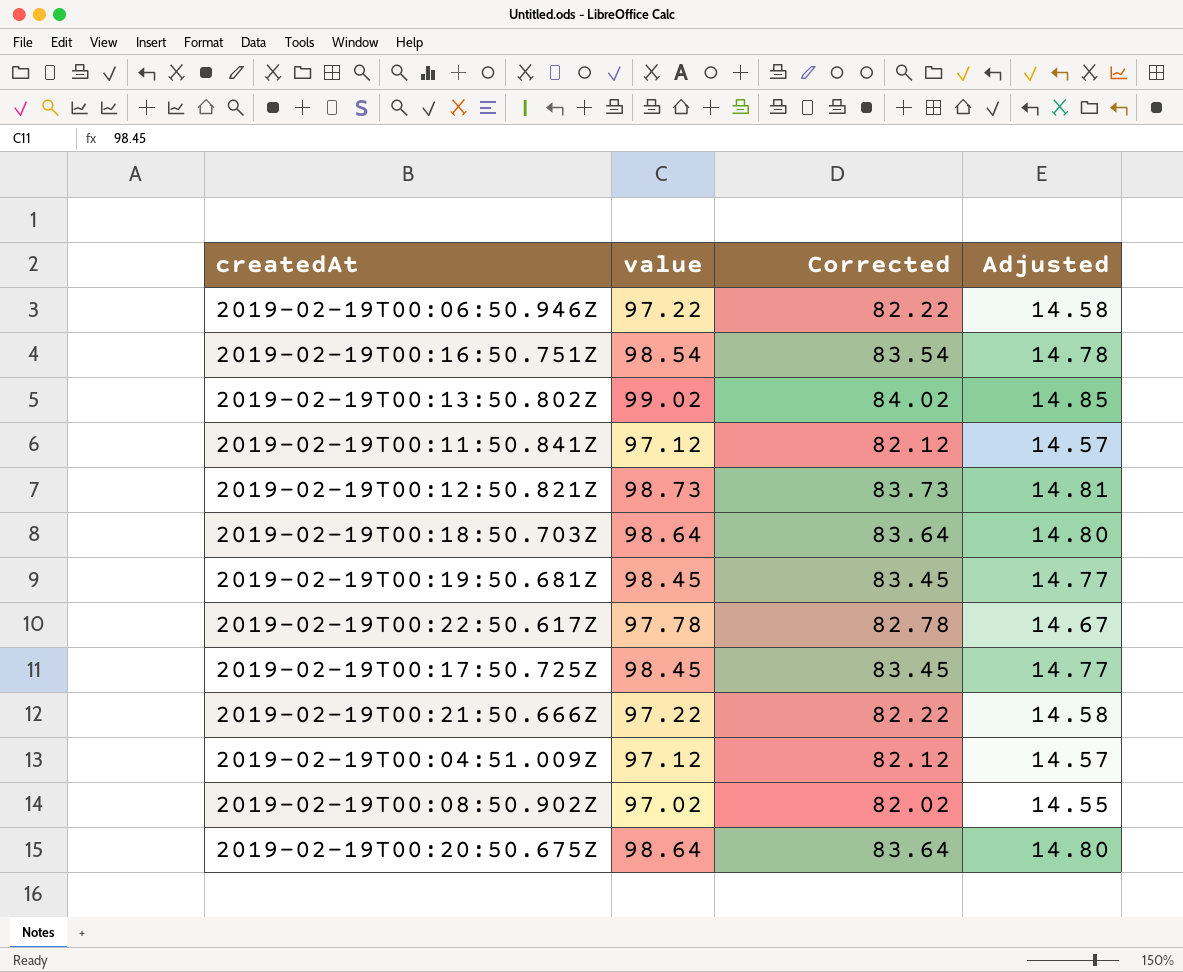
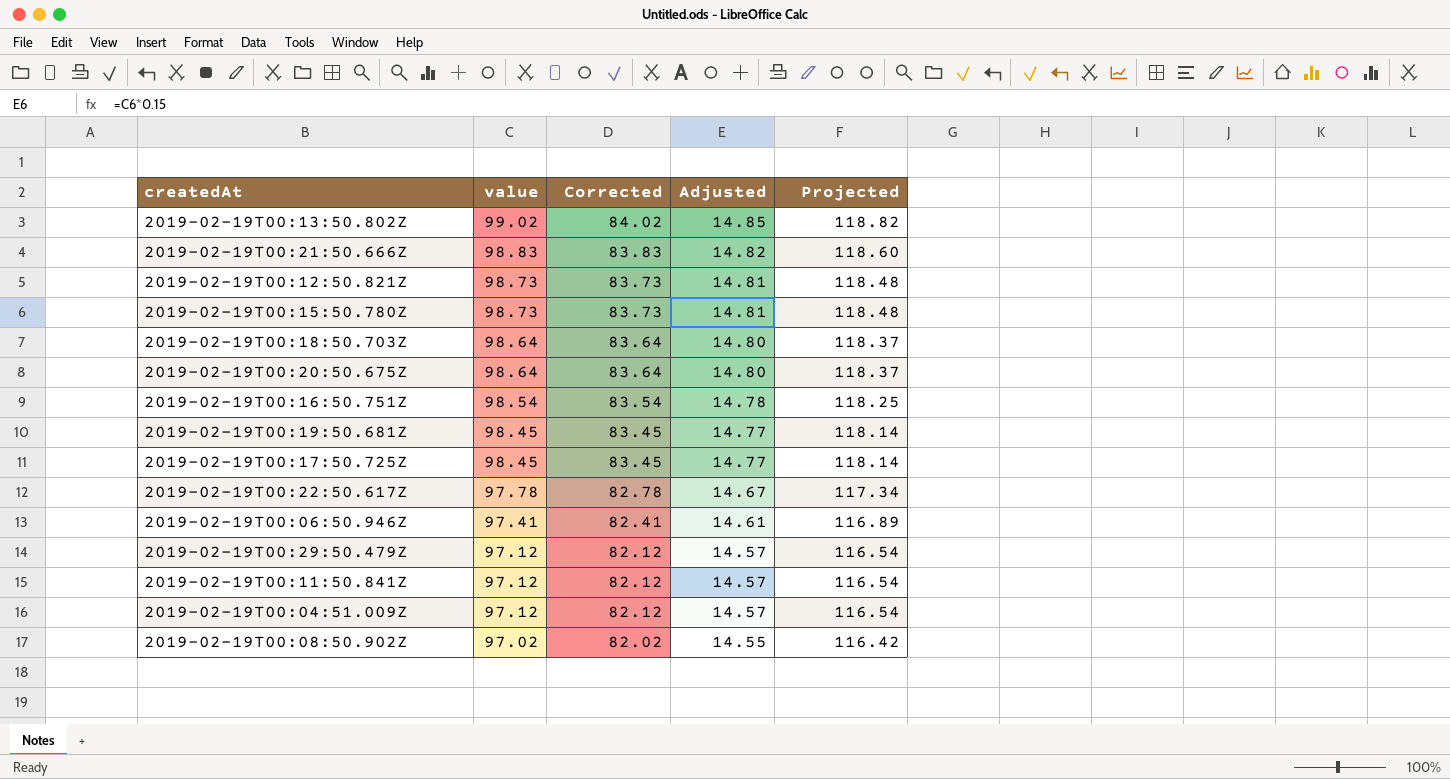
row order: none -> value descending
column Projected | formula: none -> [value] * 1.2
2019-02-19T00:21:50.666Z | value: 97.22 -> 98.83
2019-02-19T00:21:50.666Z | Corrected: 82.22 -> 83.83
2019-02-19T00:21:50.666Z | Adjusted: 14.58 -> 14.82
row 2019-02-19T00:15:50.780Z: none -> 98.73 | 83.73 | 14.81 | 118.48
2019-02-19T00:06:50.946Z | value: 97.22 -> 97.41
2019-02-19T00:06:50.946Z | Corrected: 82.22 -> 82.41
2019-02-19T00:06:50.946Z | Adjusted: 14.58 -> 14.61
row 2019-02-19T00:29:50.479Z: none -> 97.12 | 82.12 | 14.57 | 116.54

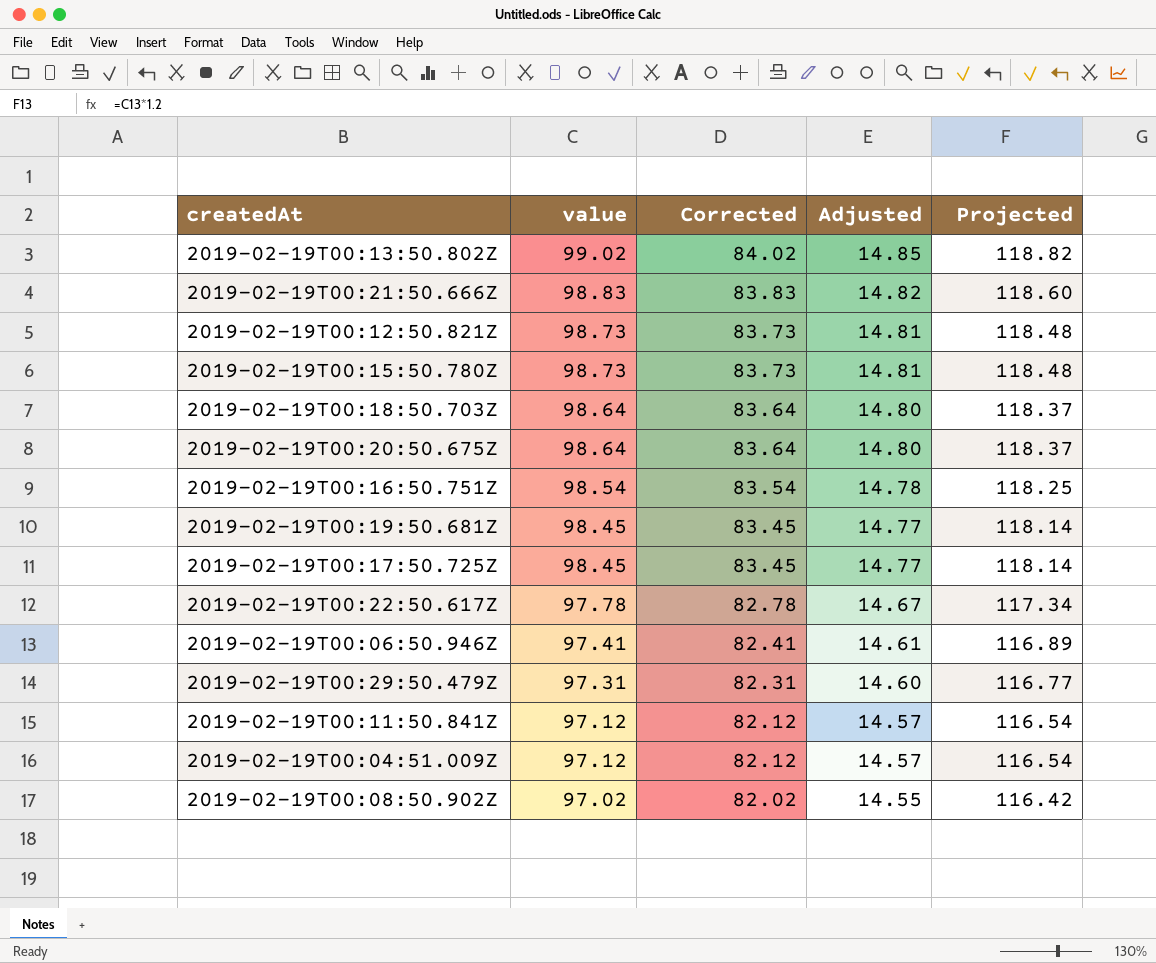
2019-02-19T00:29:50.479Z | value: 97.12 -> 97.31
2019-02-19T00:29:50.479Z | Corrected: 82.12 -> 82.31
2019-02-19T00:29:50.479Z | Adjusted: 14.57 -> 14.60
2019-02-19T00:29:50.479Z | Projected: 116.54 -> 116.77

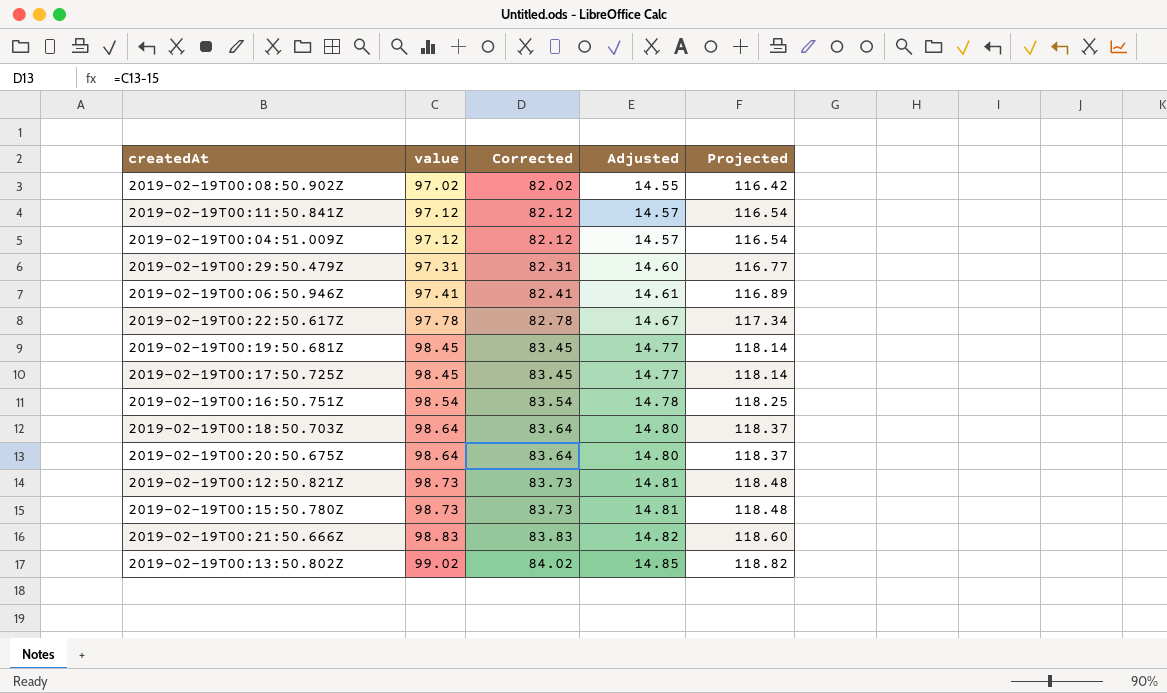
row order: value descending -> value ascending

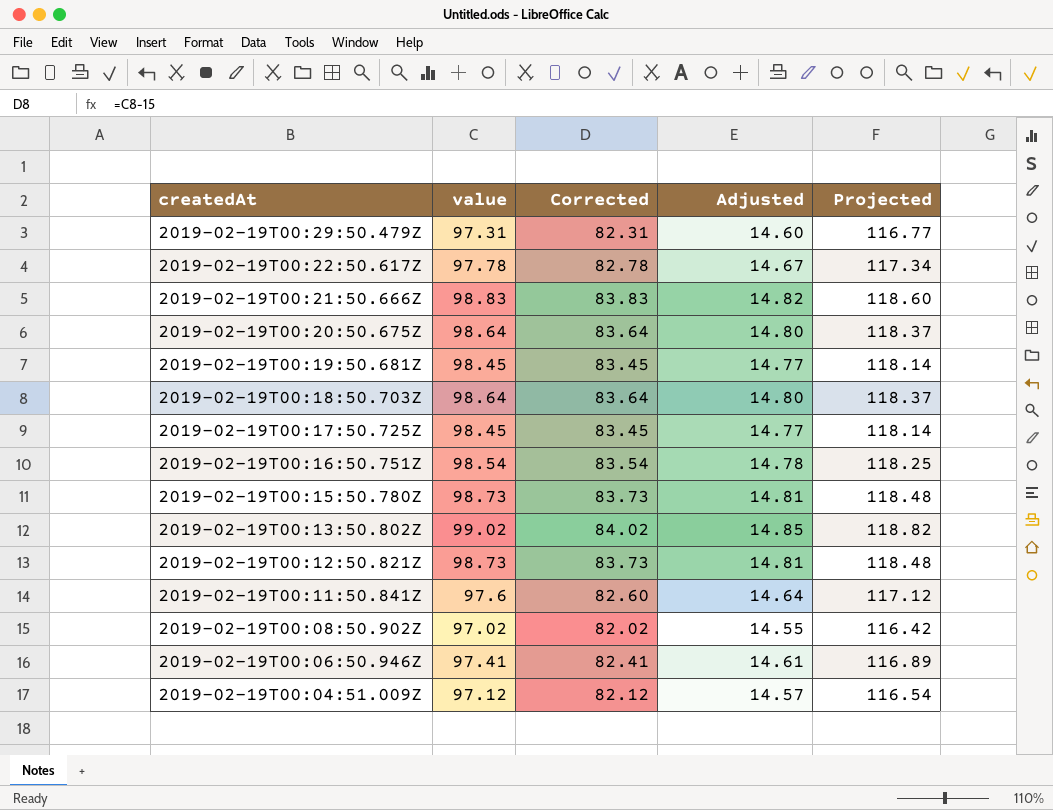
row order: value ascending -> createdAt descending
2019-02-19T00:11:50.841Z | value: 97.12 -> 97.6
2019-02-19T00:11:50.841Z | Corrected: 82.12 -> 82.60
2019-02-19T00:11:50.841Z | Adjusted: 14.57 -> 14.64
2019-02-19T00:11:50.841Z | Projected: 116.54 -> 117.12

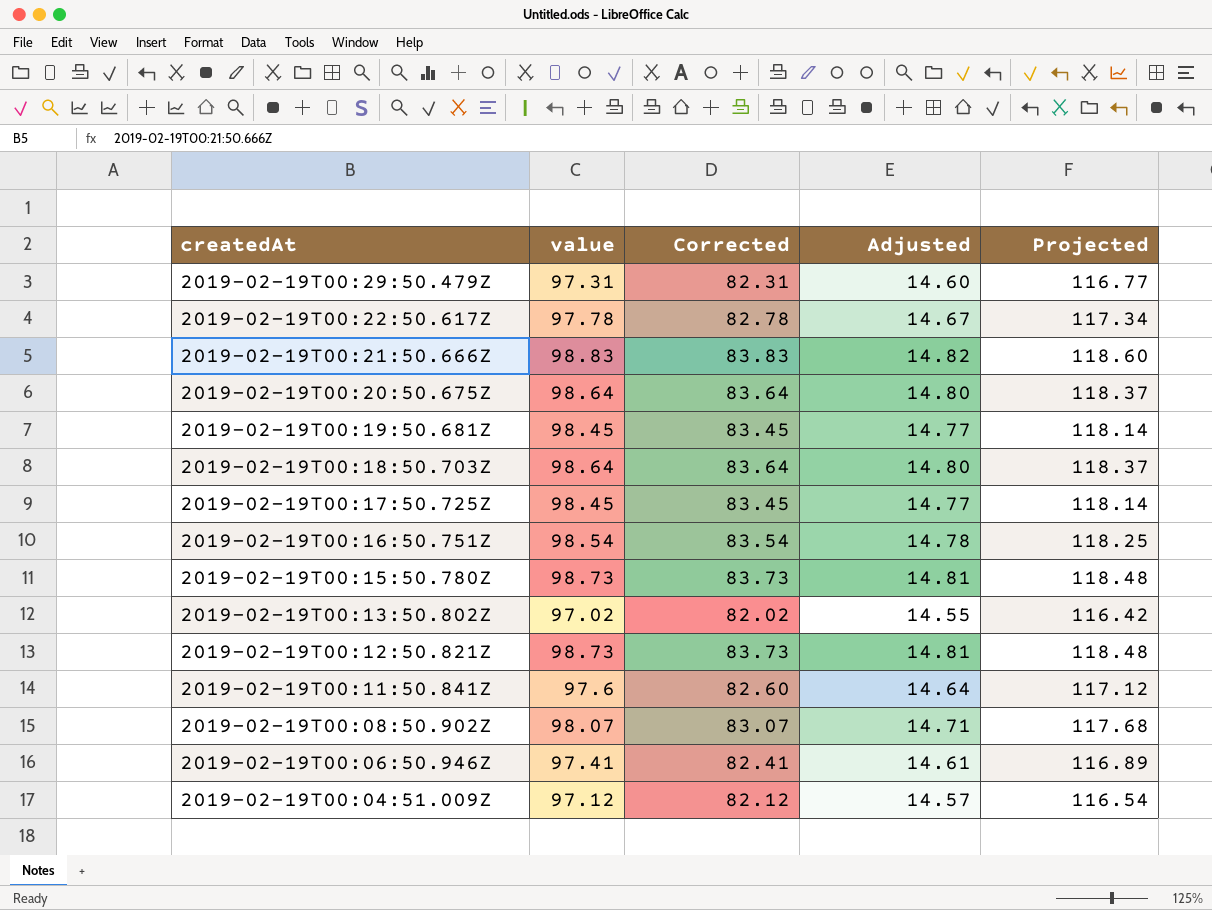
2019-02-19T00:13:50.802Z | value: 99.02 -> 97.02
2019-02-19T00:13:50.802Z | Corrected: 84.02 -> 82.02
2019-02-19T00:13:50.802Z | Adjusted: 14.85 -> 14.55
2019-02-19T00:13:50.802Z | Projected: 118.82 -> 116.42
2019-02-19T00:08:50.902Z | value: 97.02 -> 98.07
2019-02-19T00:08:50.902Z | Corrected: 82.02 -> 83.07
2019-02-19T00:08:50.902Z | Adjusted: 14.55 -> 14.71
2019-02-19T00:08:50.902Z | Projected: 116.42 -> 117.68

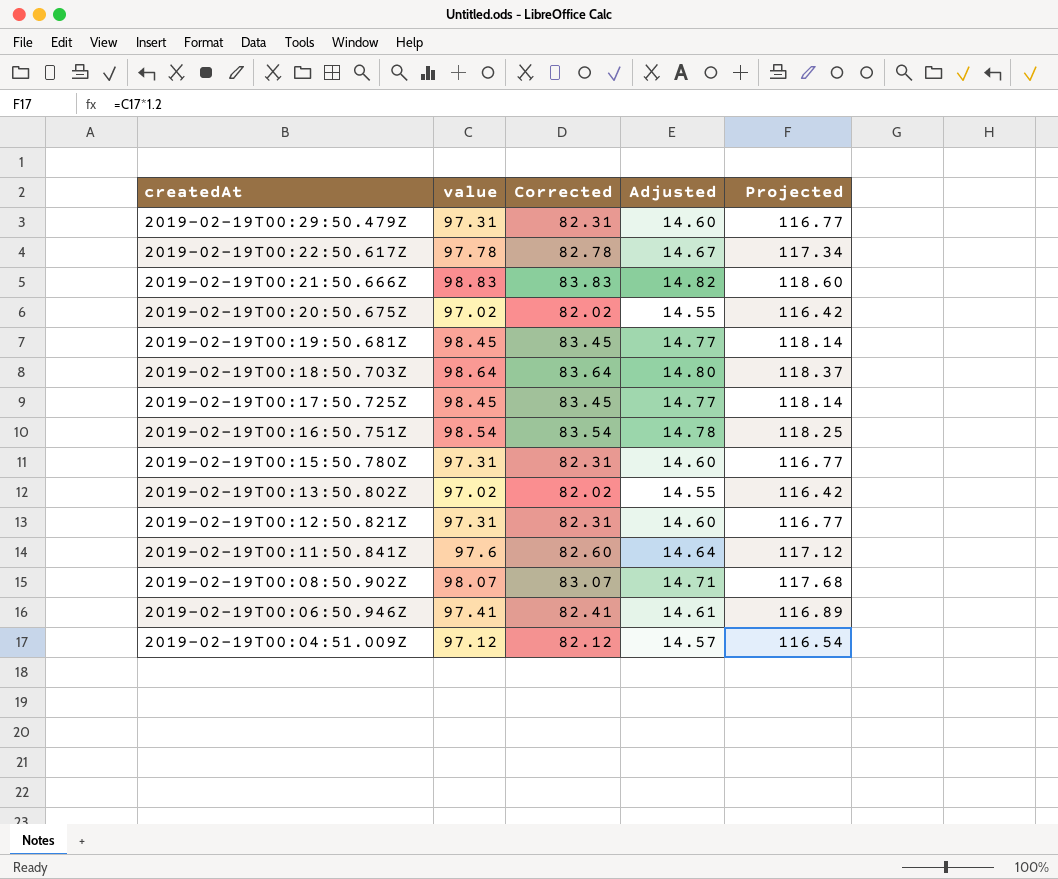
2019-02-19T00:20:50.675Z | value: 98.64 -> 97.02
2019-02-19T00:20:50.675Z | Corrected: 83.64 -> 82.02
2019-02-19T00:20:50.675Z | Adjusted: 14.80 -> 14.55
2019-02-19T00:20:50.675Z | Projected: 118.37 -> 116.42
2019-02-19T00:15:50.780Z | value: 98.73 -> 97.31
2019-02-19T00:15:50.780Z | Corrected: 83.73 -> 82.31
2019-02-19T00:15:50.780Z | Adjusted: 14.81 -> 14.60
2019-02-19T00:15:50.780Z | Projected: 118.48 -> 116.77
2019-02-19T00:12:50.821Z | value: 98.73 -> 97.31
2019-02-19T00:12:50.821Z | Corrected: 83.73 -> 82.31
2019-02-19T00:12:50.821Z | Adjusted: 14.81 -> 14.60
2019-02-19T00:12:50.821Z | Projected: 118.48 -> 116.77

